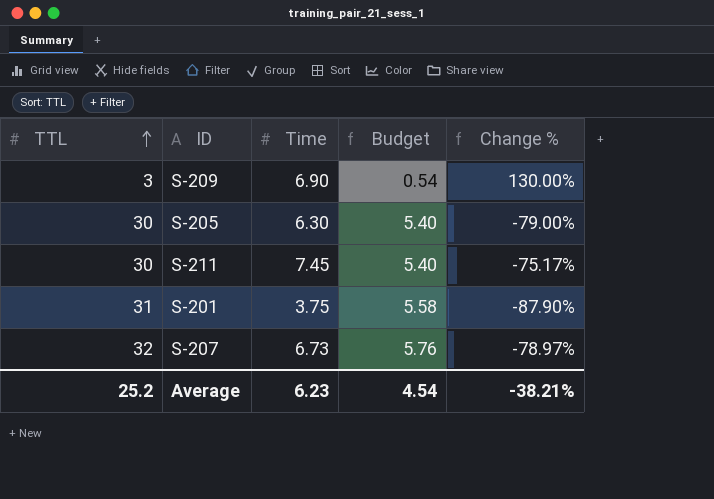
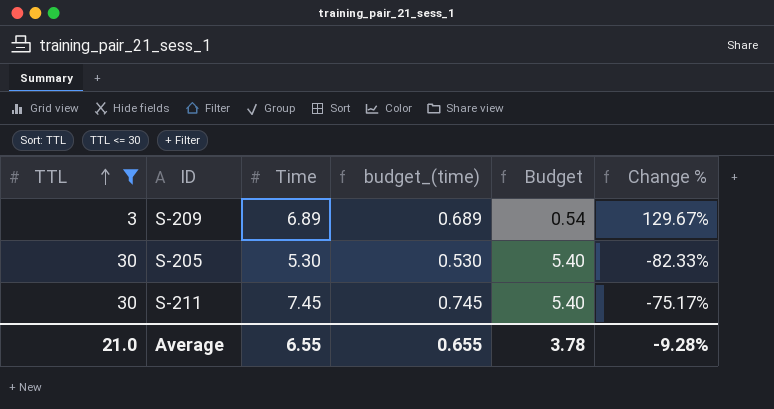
filter: none -> TTL <= 30
column budget_(time) | formula: none -> [Time] * 0.1
S-209 | Time: 6.90 -> 6.89
S-209 | Change %: 130.00% -> 129.67%
S-205 | Time: 6.30 -> 5.30
S-205 | Change %: -79.00% -> -82.33%
Average | TTL: 25.2 -> 21.0
Average | Time: 6.23 -> 6.55
Average | Budget: 4.54 -> 3.78
Average | Change %: -38.21% -> -9.28%

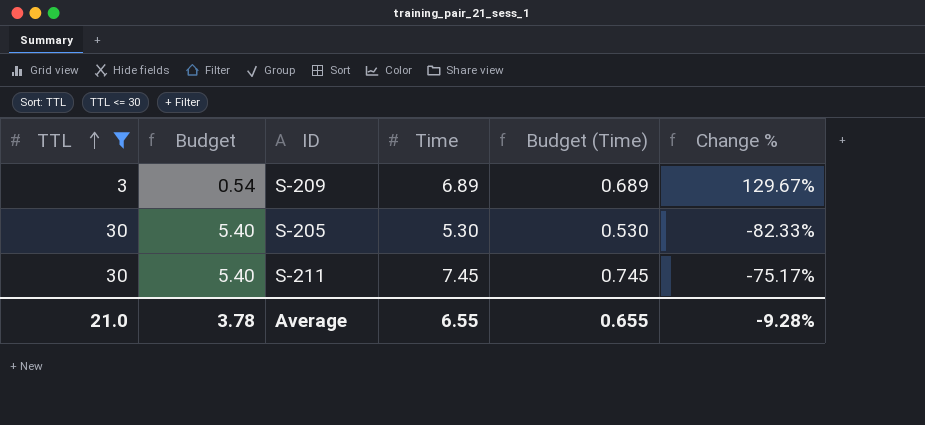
column Budget | position: 5 -> 2
column name: budget_(time) -> Budget (Time)

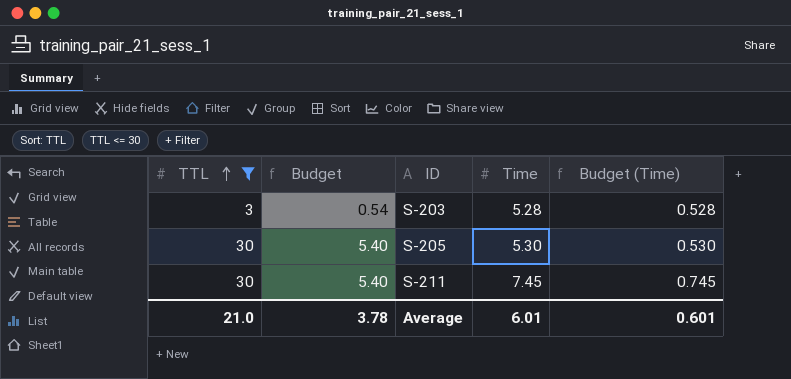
column Change % | formula: ([Time] - [TTL]) / [TTL] -> none
row S-209: 3 | 0.54 | 6.89 | 0.689 | 129.67% -> none
row S-203: none -> 3 | 0.54 | 5.28 | 0.528
Average | Time: 6.55 -> 6.01
Average | Budget (Time): 0.655 -> 0.601

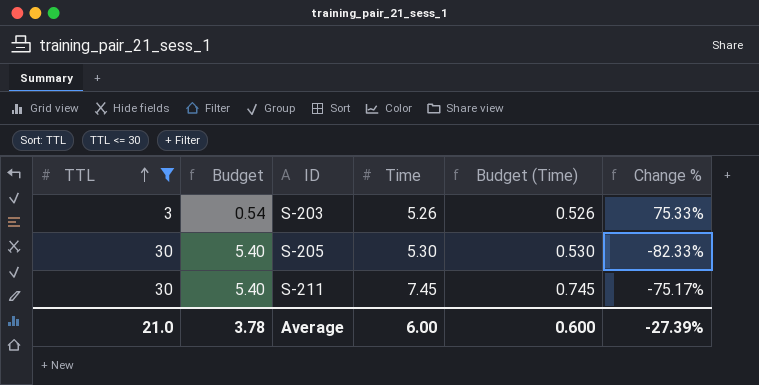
column Change % | formula: none -> ([Time] - [TTL]) / [TTL]
S-203 | Time: 5.28 -> 5.26
S-203 | Budget (Time): 0.528 -> 0.526
Average | Time: 6.01 -> 6.00
Average | Budget (Time): 0.601 -> 0.600

